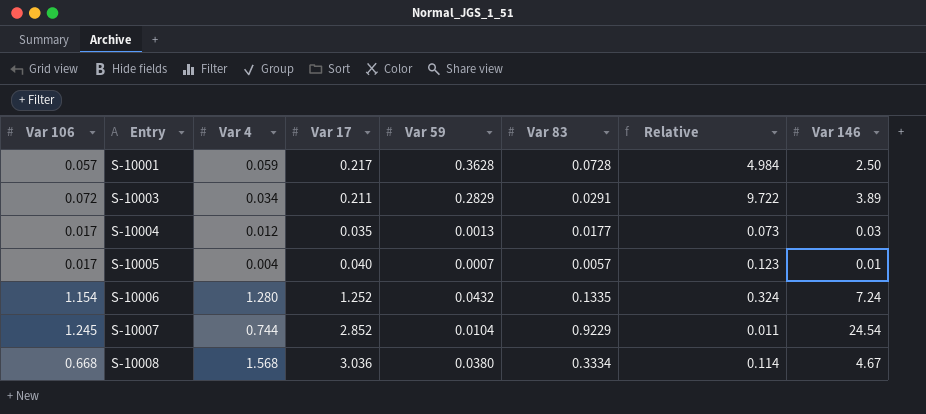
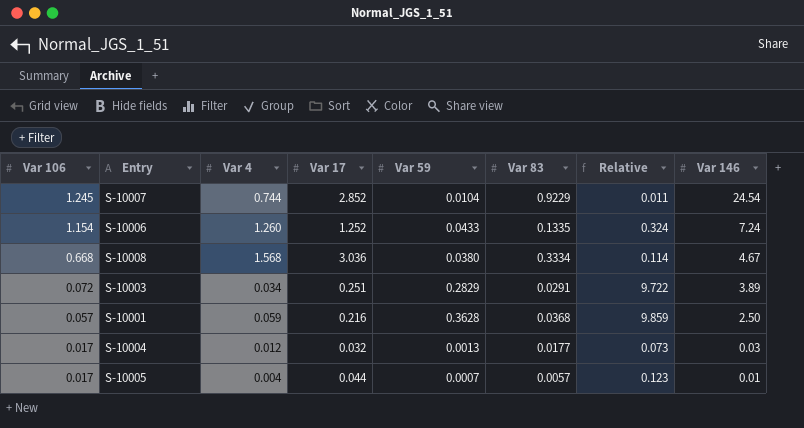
row order: Entry ascending -> Var 106 descending
S-10006 | Var 4: 1.280 -> 1.260
S-10006 | Var 59: 0.0432 -> 0.0433
S-10003 | Var 17: 0.211 -> 0.251
S-10001 | Var 17: 0.217 -> 0.216
S-10001 | Var 83: 0.0728 -> 0.0368
S-10001 | Relative: 4.984 -> 9.859
S-10004 | Var 17: 0.035 -> 0.032
S-10005 | Var 17: 0.040 -> 0.044

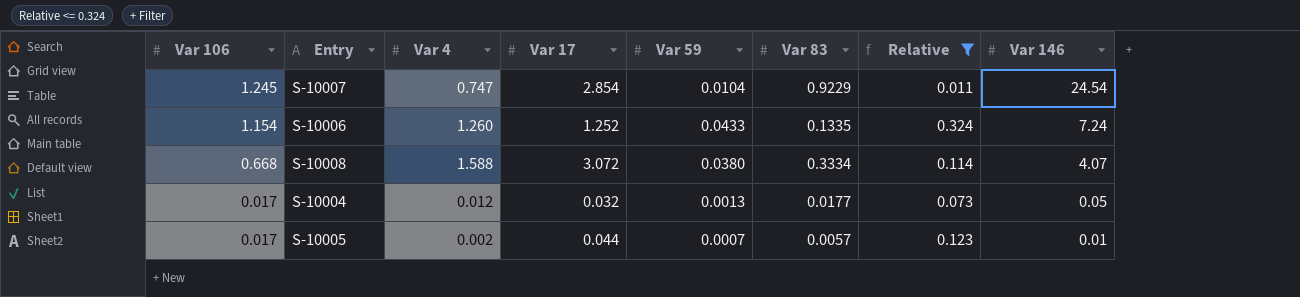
filter: none -> Relative <= 0.324
S-10007 | Var 4: 0.744 -> 0.747
S-10007 | Var 17: 2.852 -> 2.854
S-10008 | Var 4: 1.568 -> 1.588
S-10008 | Var 17: 3.036 -> 3.072
S-10008 | Var 146: 4.67 -> 4.07
S-10004 | Var 146: 0.03 -> 0.05
S-10005 | Var 4: 0.004 -> 0.002

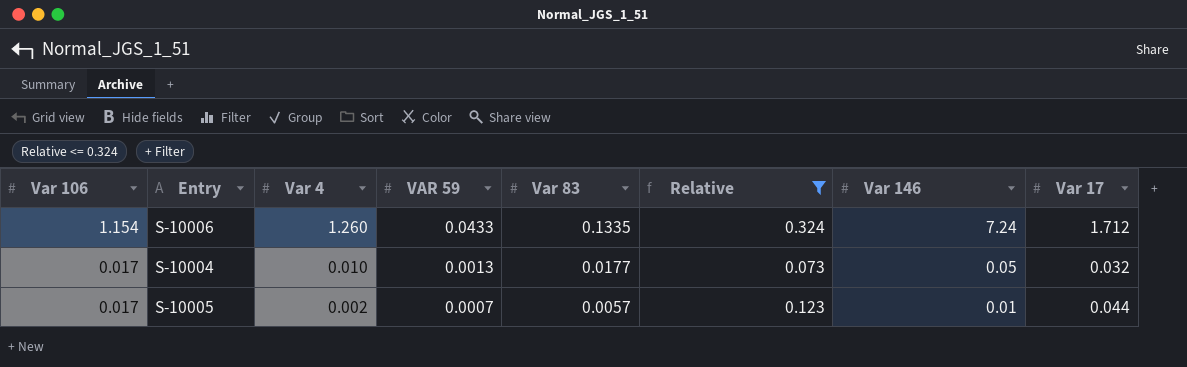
column name: Var 59 -> VAR 59
column Var 17 | position: 4 -> 8
row S-10007: 1.245 | 0.747 | 2.854 | 0.0104 | 0.9229 | 0.011 | 24.54 -> none
row S-10008: 0.668 | 1.588 | 3.072 | 0.0380 | 0.3334 | 0.114 | 4.07 -> none
S-10006 | Var 17: 1.252 -> 1.712
S-10004 | Var 4: 0.012 -> 0.010

